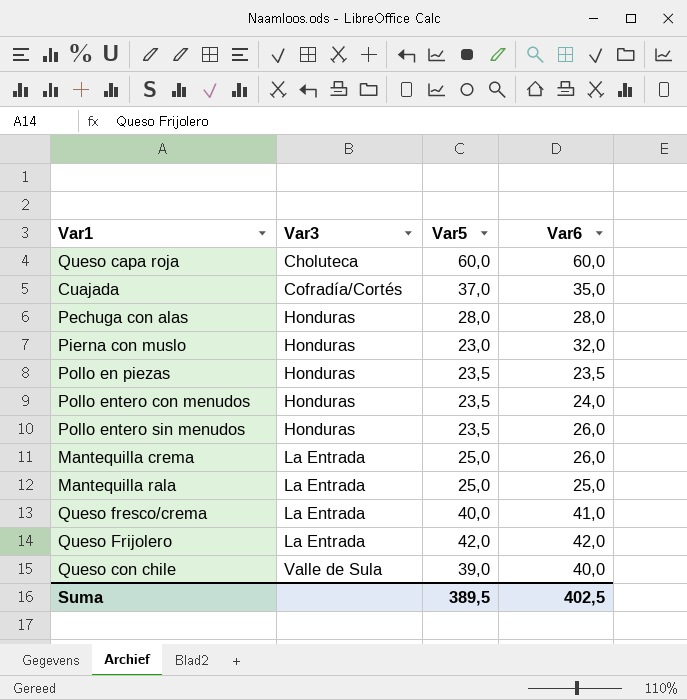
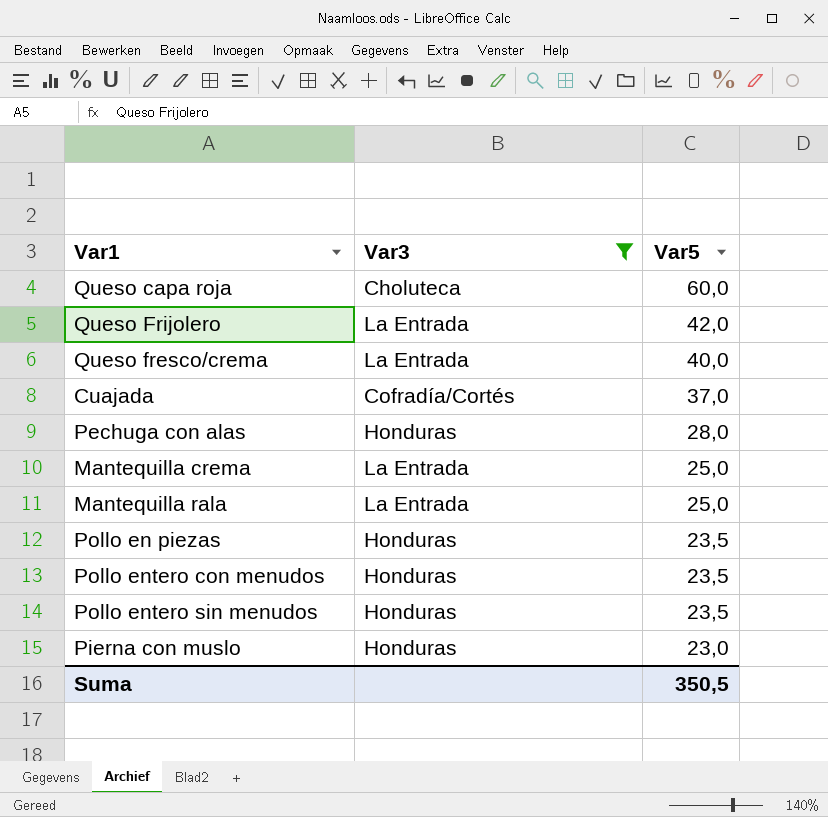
filter: none -> Var3 != Valle de Sula
row order: Var3 ascending -> Var5 descending
column Var6 | position: 4 -> none
Suma | Var5: 389,5 -> 350,5

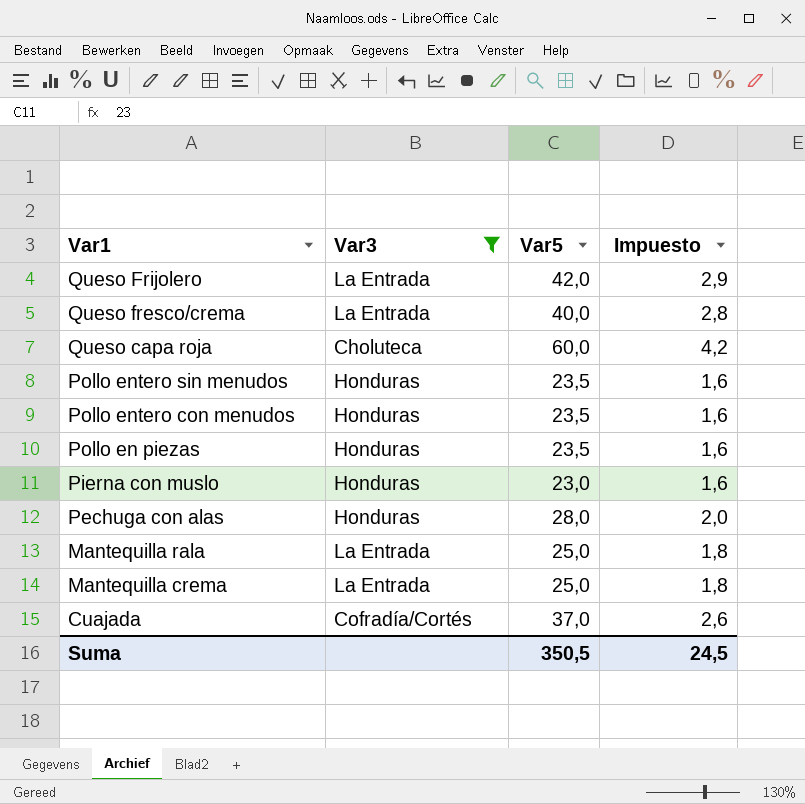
row order: Var5 descending -> Var1 descending
column Impuesto | formula: none -> [Var5] * 0,07

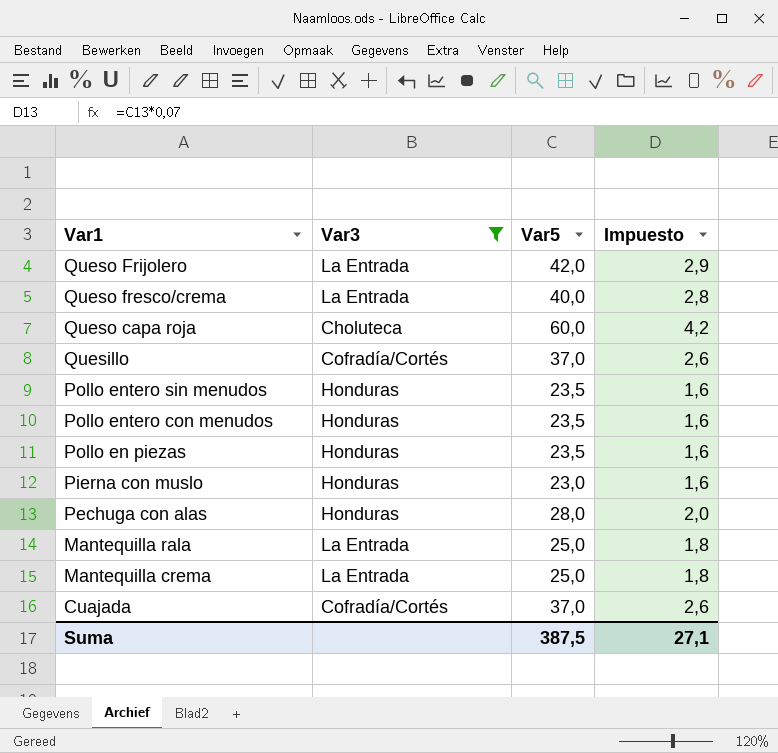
row Quesillo: none -> Cofradía/Cortés | 37,0 | 2,6
Suma | Var5: 350,5 -> 387,5
Suma | Impuesto: 24,5 -> 27,1

